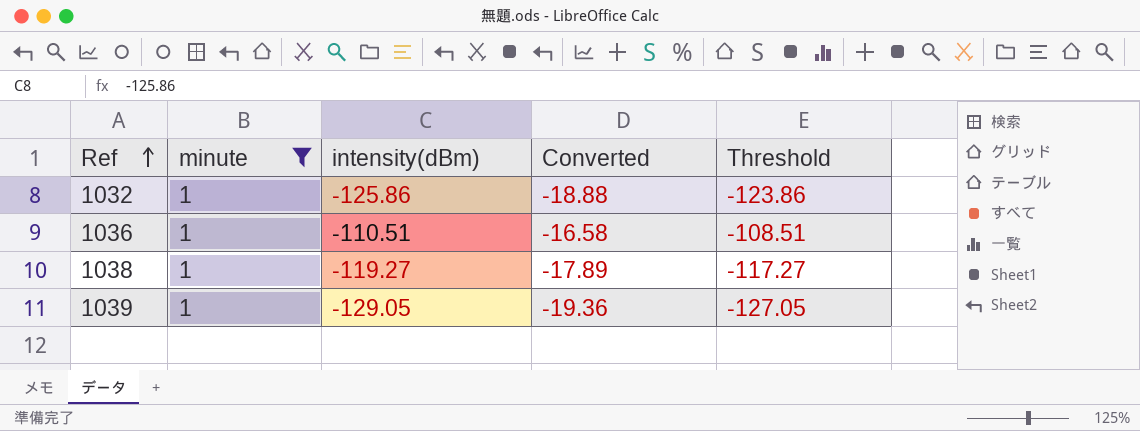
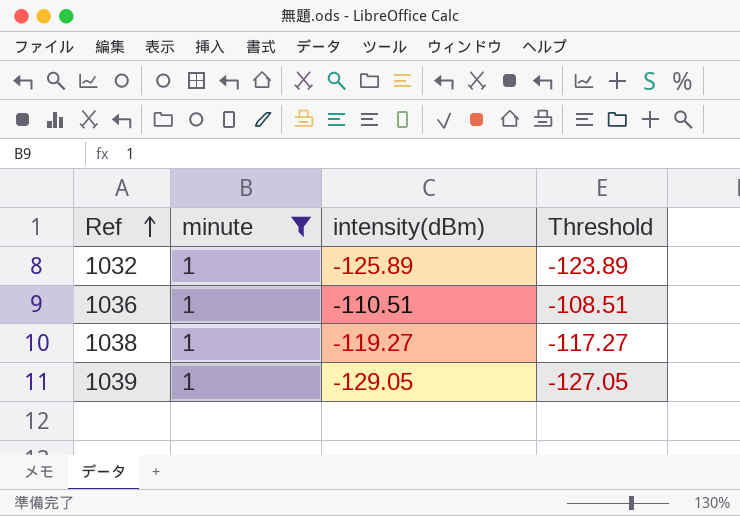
column Converted | formula: [intensity(dBm)] * 0.15 -> none
1032 | intensity(dBm): -125.86 -> -125.89
1032 | Threshold: -123.86 -> -123.89

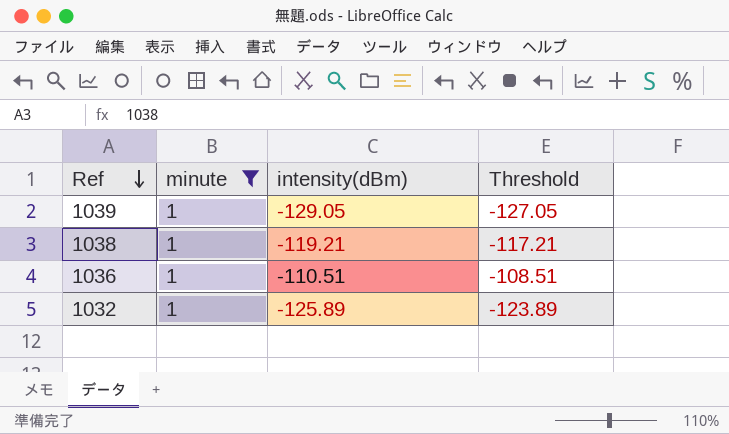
row order: Ref ascending -> Ref descending
1038 | intensity(dBm): -119.27 -> -119.21
1038 | Threshold: -117.27 -> -117.21

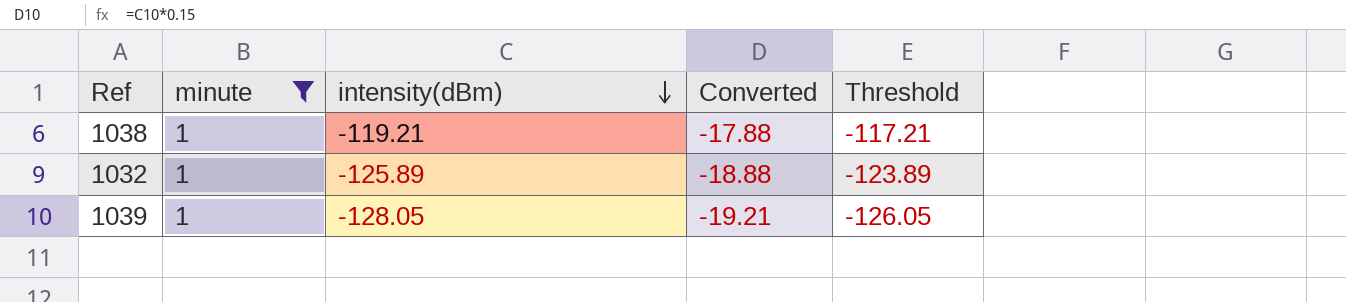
row order: Ref descending -> intensity(dBm) descending
column Converted | formula: none -> [intensity(dBm)] * 0.15
row 1036: 1 | -110.51 | -108.51 -> none
1039 | intensity(dBm): -129.05 -> -128.05
1039 | Threshold: -127.05 -> -126.05

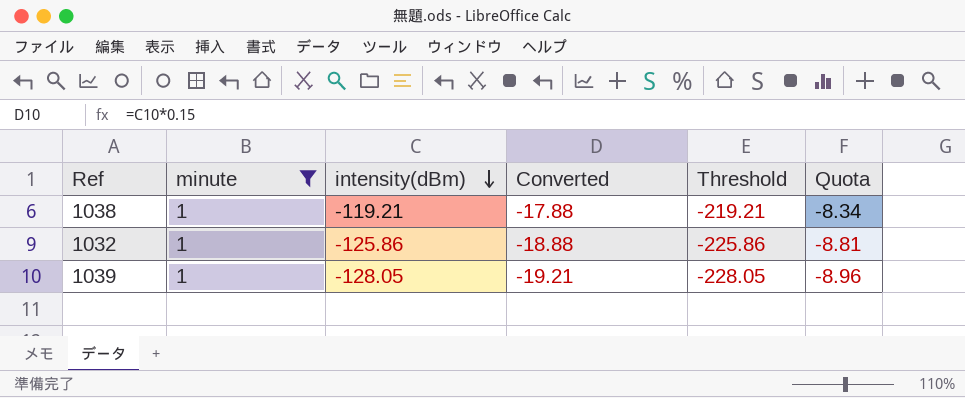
column Threshold | formula: [intensity(dBm)] + 2 -> [intensity(dBm)] - 100
column Quota | formula: none -> [intensity(dBm)] * 0.07
1032 | intensity(dBm): -125.89 -> -125.86

